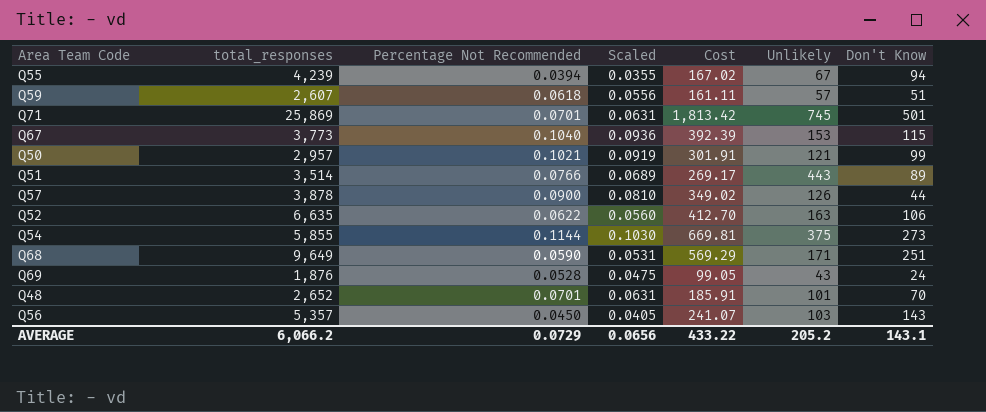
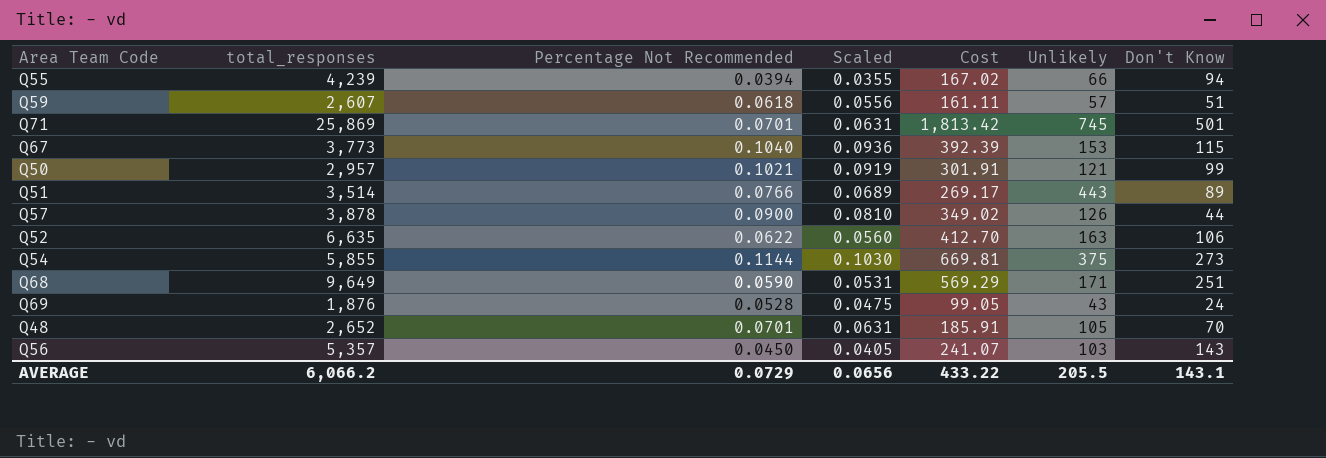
Q55 | Unlikely: 67 -> 66
Q48 | Unlikely: 101 -> 105
AVERAGE | Unlikely: 205.2 -> 205.5

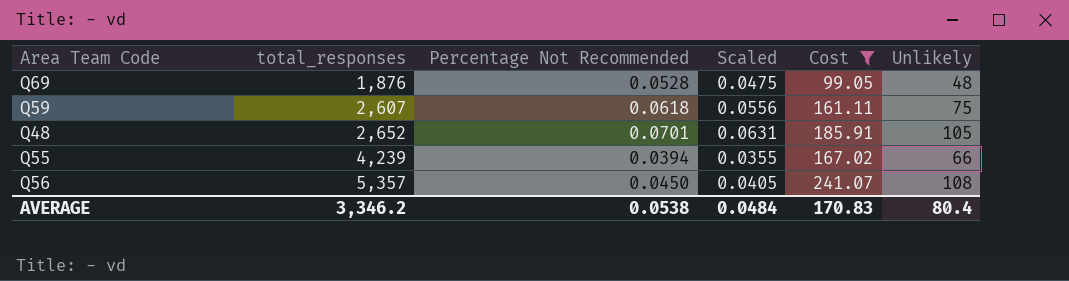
filter: none -> Cost <= 241.07
row order: none -> total_responses ascending
column Don't Know | position: 7 -> none
Q69 | Unlikely: 43 -> 48
Q59 | Unlikely: 57 -> 75
Q56 | Unlikely: 103 -> 108
AVERAGE | total_responses: 6,066.2 -> 3,346.2
AVERAGE | Percentage Not Recommended: 0.0729 -> 0.0538
AVERAGE | Scaled: 0.0656 -> 0.0484
AVERAGE | Cost: 433.22 -> 170.83
AVERAGE | Unlikely: 205.5 -> 80.4

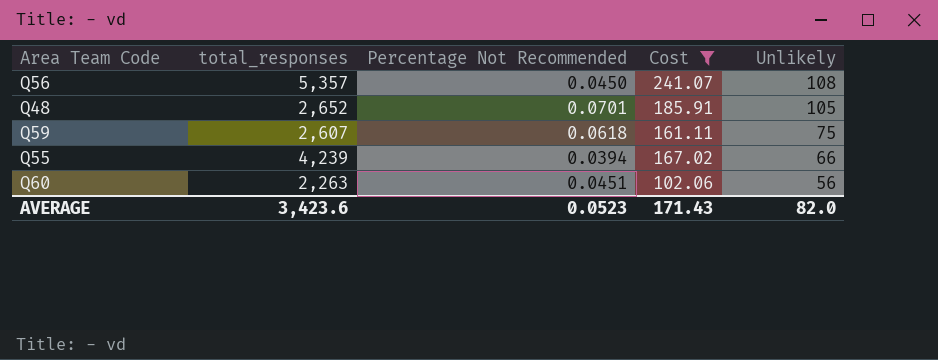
row order: total_responses ascending -> Unlikely descending
column Scaled | formula: [Percentage Not Recommended] * 0.9 -> none
row Q69: 1,876 | 0.0528 | 0.0475 | 99.05 | 48 -> none
row Q60: none -> 2,263 | 0.0451 | 102.06 | 56
AVERAGE | total_responses: 3,346.2 -> 3,423.6
AVERAGE | Percentage Not Recommended: 0.0538 -> 0.0523
AVERAGE | Cost: 170.83 -> 171.43
AVERAGE | Unlikely: 80.4 -> 82.0

